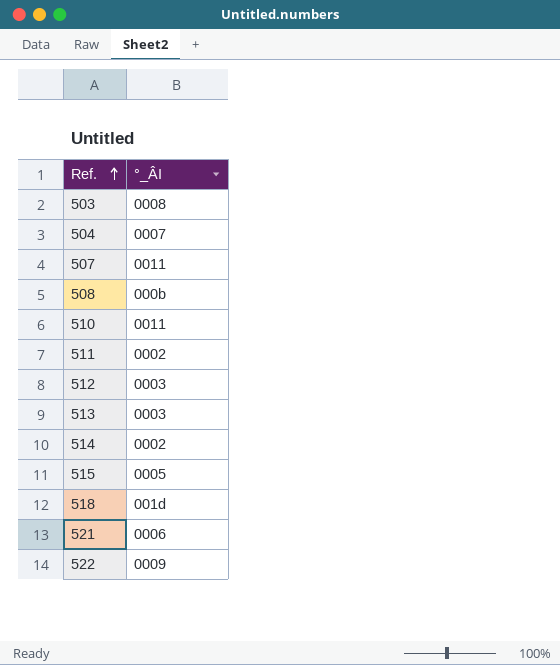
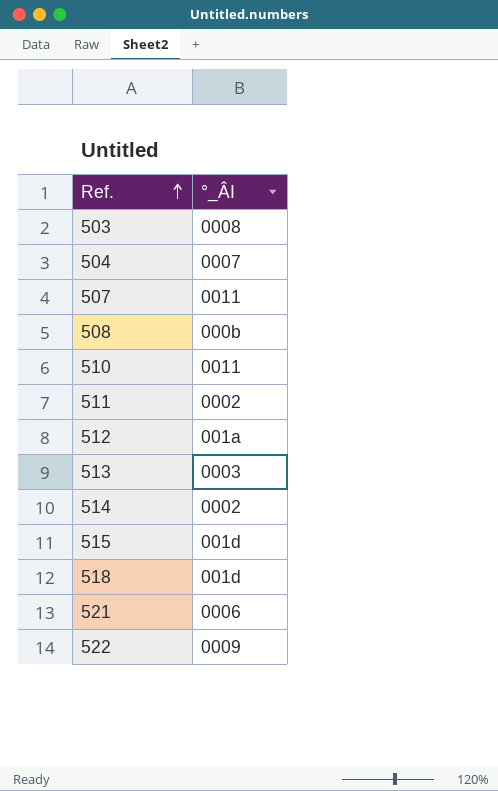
512 | °_ÂI: 0003 -> 001a
515 | °_ÂI: 0005 -> 001d

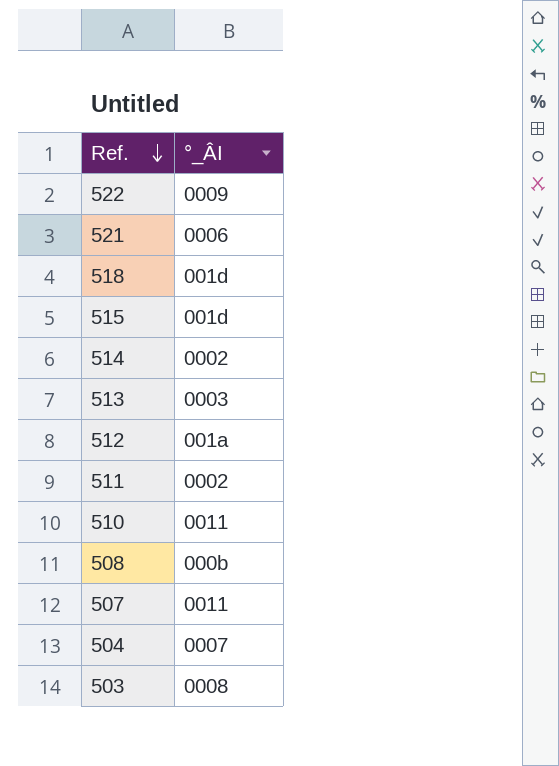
row order: Ref. ascending -> Ref. descending

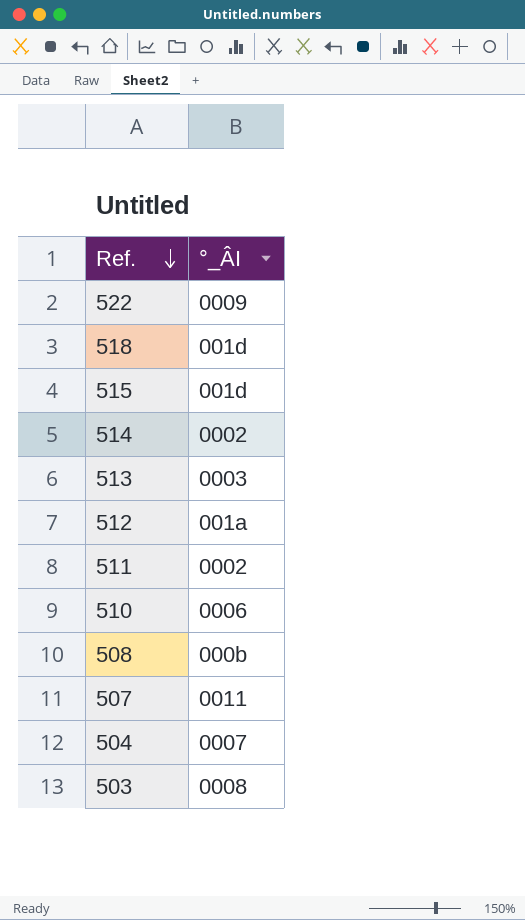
row 521: 0006 -> none
510 | °_ÂI: 0011 -> 0006

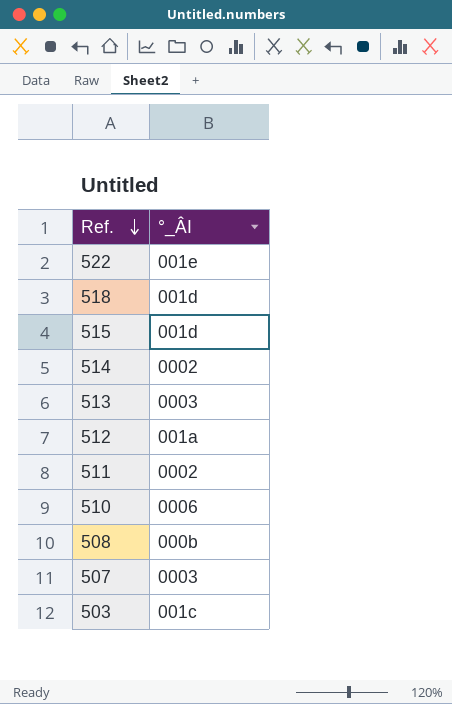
row 504: 0007 -> none
522 | °_ÂI: 0009 -> 001e
507 | °_ÂI: 0011 -> 0003
503 | °_ÂI: 0008 -> 001c

